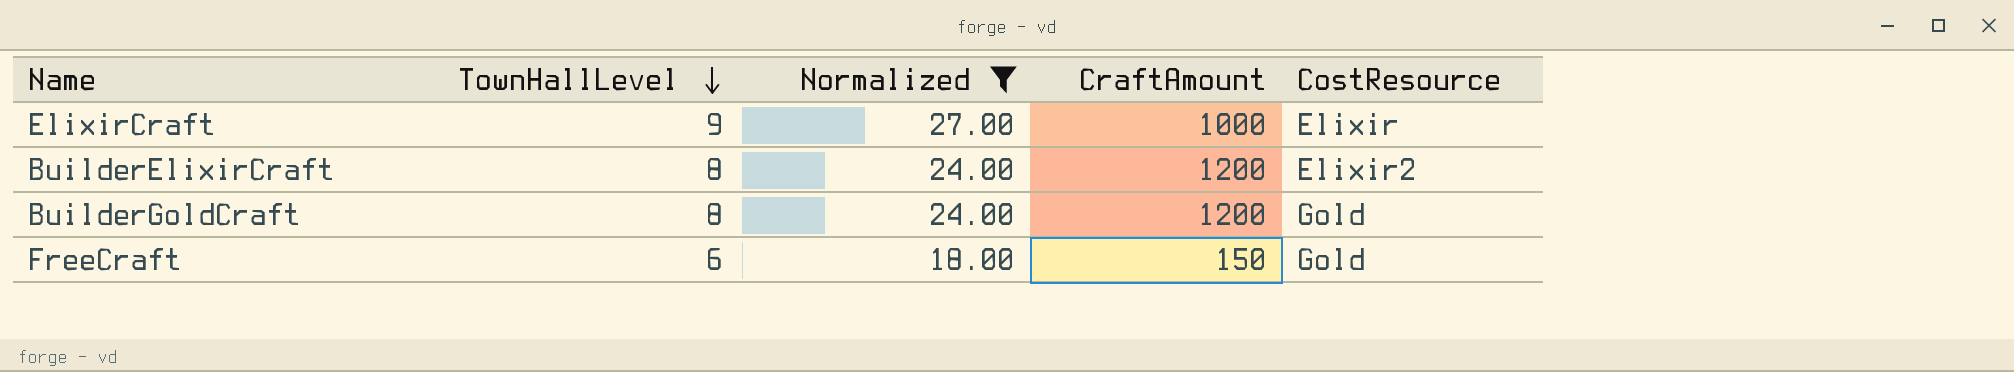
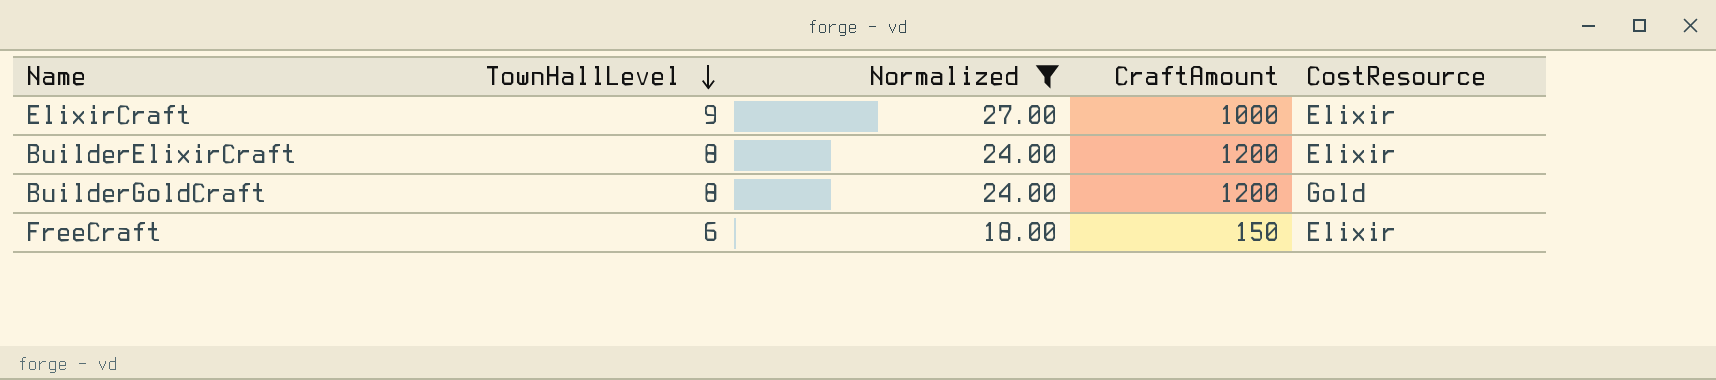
BuilderElixirCraft | CostResource: Elixir2 -> Elixir
FreeCraft | CostResource: Gold -> Elixir

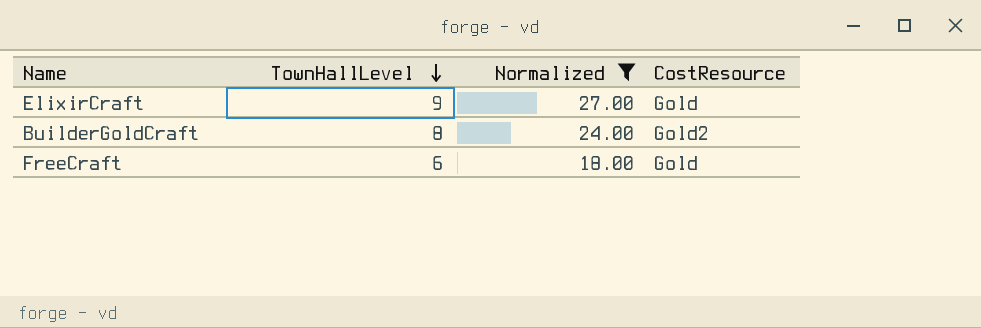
column CraftAmount | position: 4 -> none
row BuilderElixirCraft: 8 | 24.00 | 1200 | Elixir -> none
ElixirCraft | CostResource: Elixir -> Gold
BuilderGoldCraft | CostResource: Gold -> Gold2
FreeCraft | CostResource: Elixir -> Gold

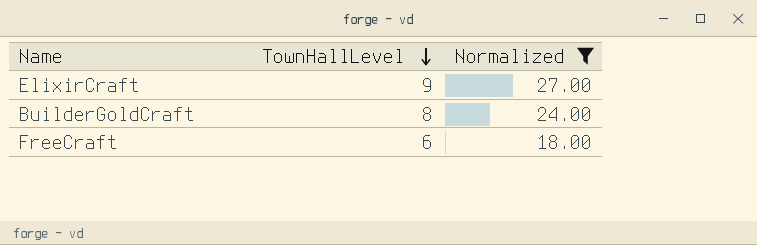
column CostResource | position: 4 -> none

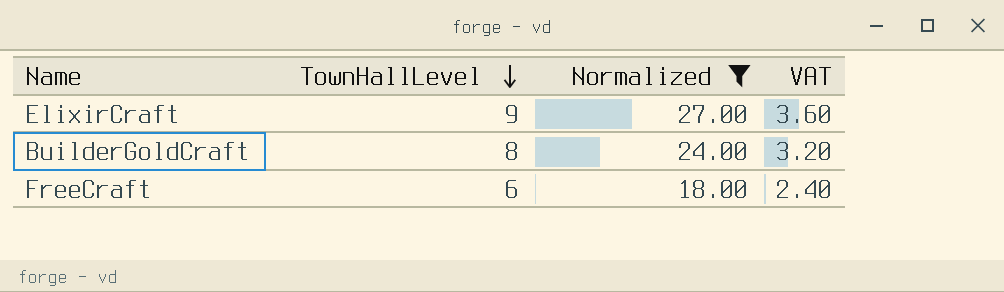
column VAT | formula: none -> [TownHallLevel] * 0.4

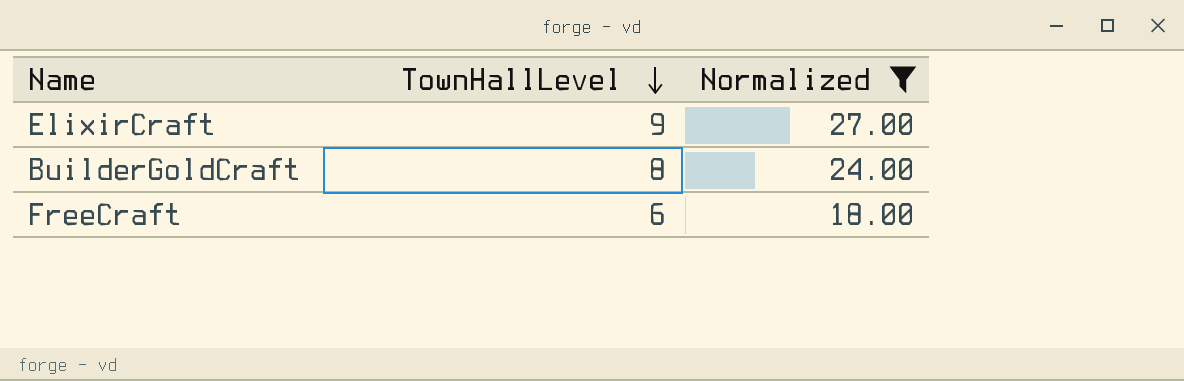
column VAT | formula: [TownHallLevel] * 0.4 -> none

